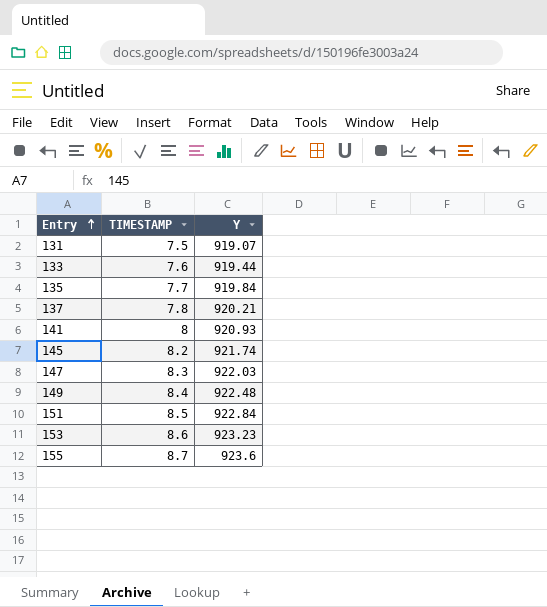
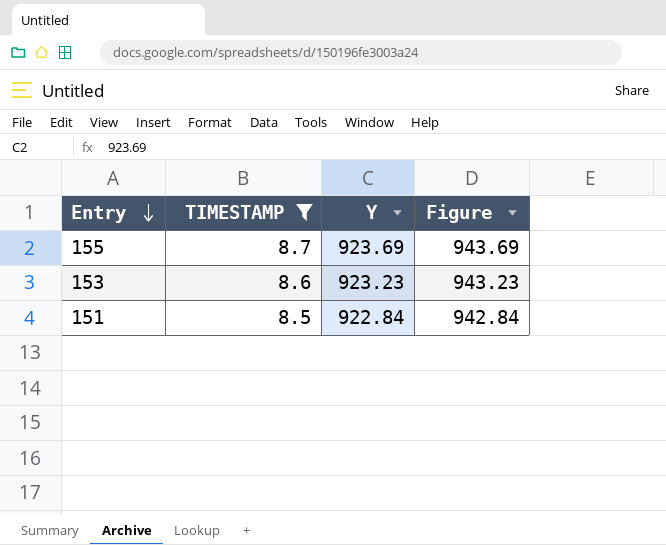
filter: none -> TIMESTAMP >= 8.5
row order: Entry ascending -> Entry descending
column Figure | formula: none -> [Y] + 20
155 | Y: 923.6 -> 923.69

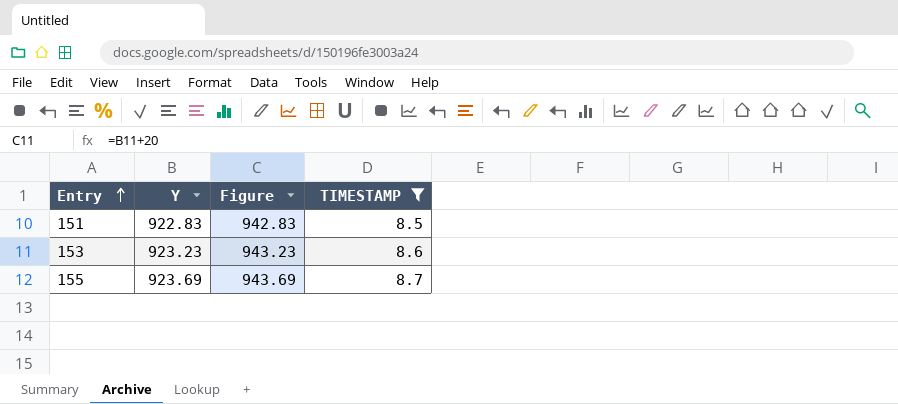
row order: Entry descending -> Entry ascending
column TIMESTAMP | position: 2 -> 4
151 | Y: 922.84 -> 922.83
151 | Figure: 942.84 -> 942.83

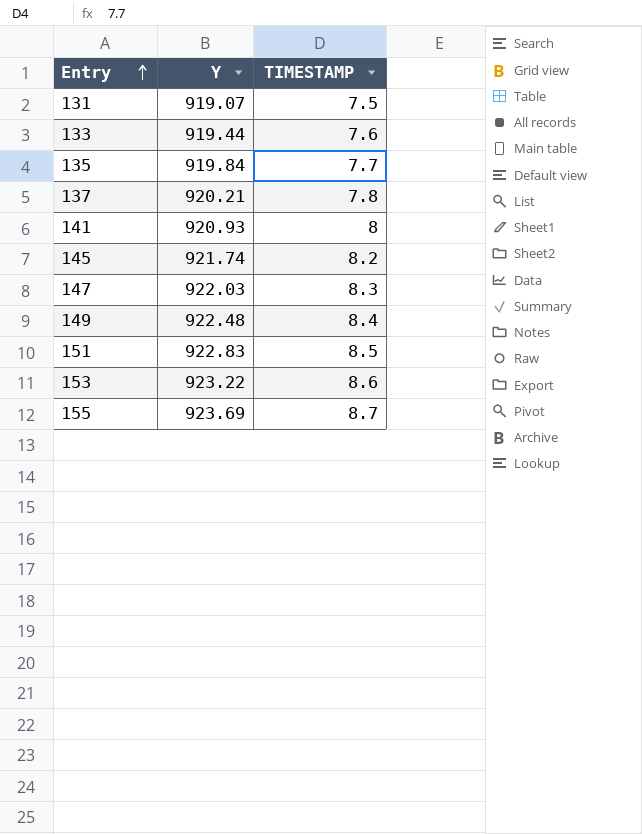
filter: TIMESTAMP >= 8.5 -> none
column Figure | formula: [Y] + 20 -> none
153 | Y: 923.23 -> 923.22

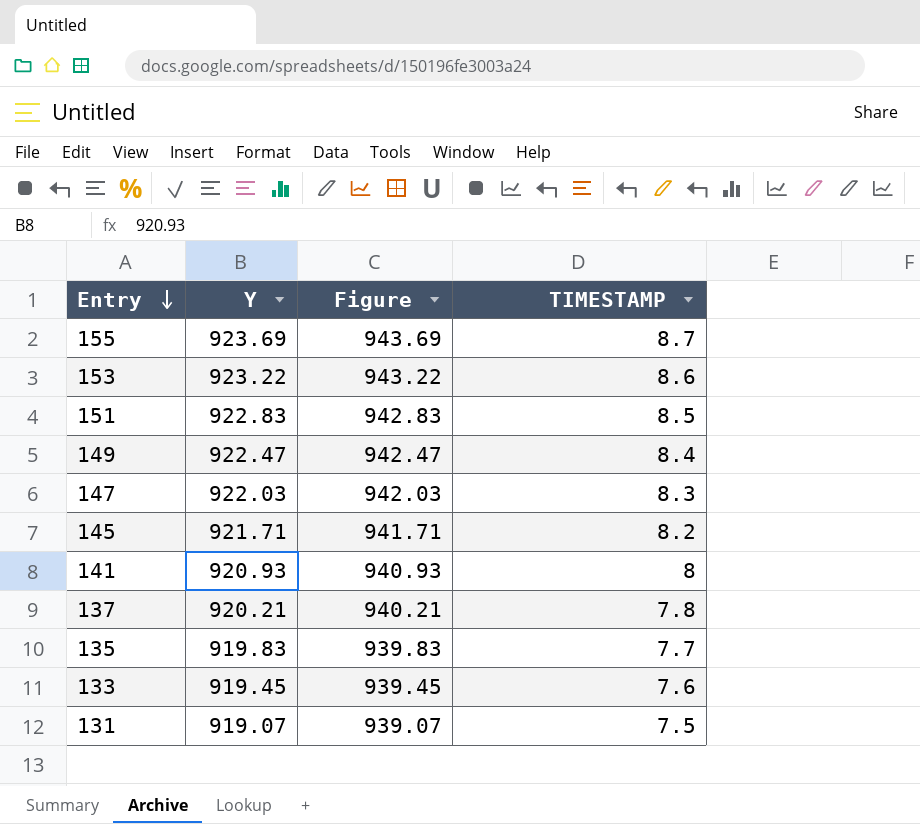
row order: Entry ascending -> Entry descending
column Figure | formula: none -> [Y] + 20
149 | Y: 922.48 -> 922.47
145 | Y: 921.74 -> 921.71
135 | Y: 919.84 -> 919.83
133 | Y: 919.44 -> 919.45

